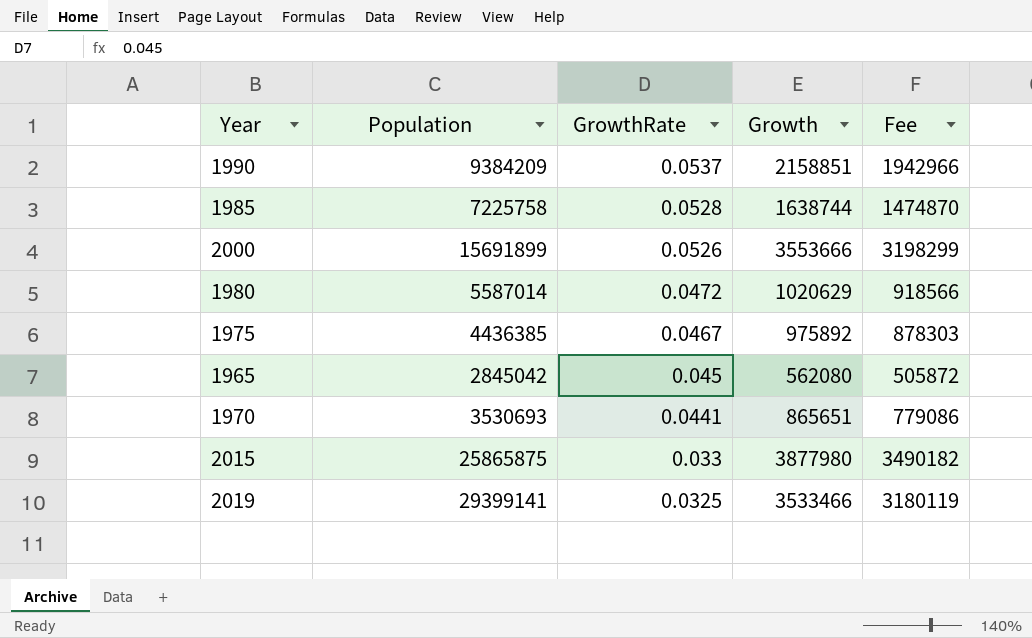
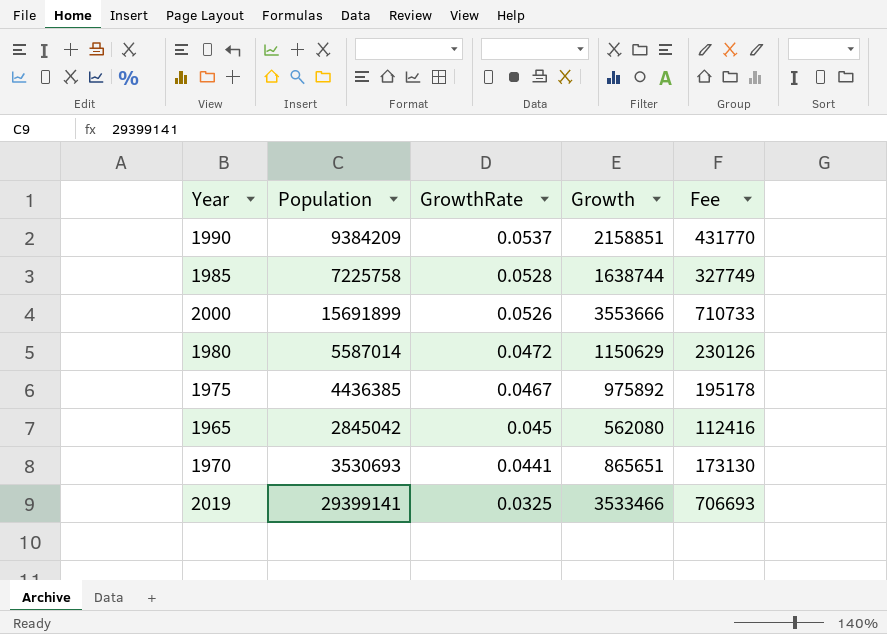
column Fee | formula: [Growth] * 0.9 -> [Growth] * 0.2
row 2015: 25865875 | 0.033 | 3877980 | 3490182 -> none
1980 | Growth: 1020629 -> 1150629

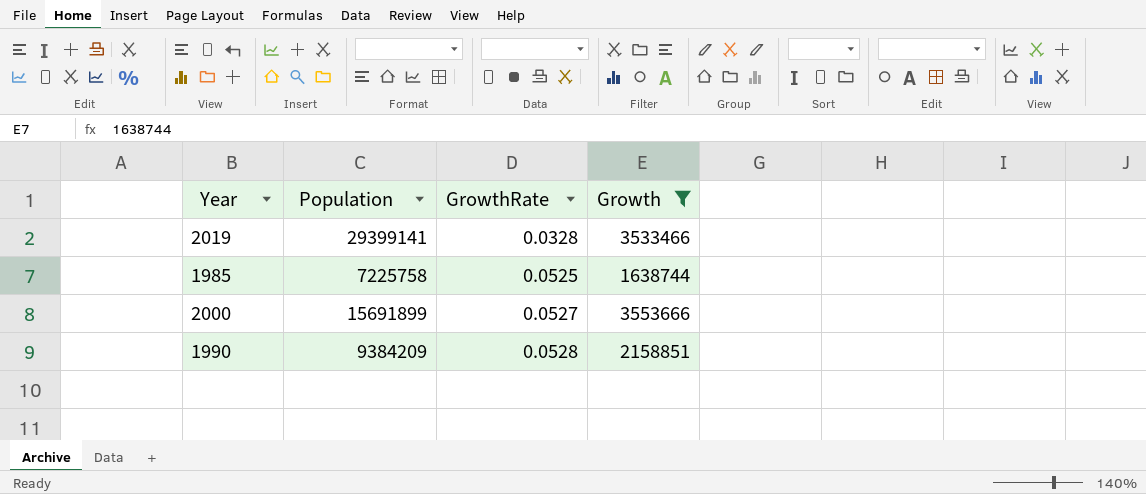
filter: none -> Growth >= 1638744
row order: GrowthRate descending -> GrowthRate ascending
column Fee | formula: [Growth] * 0.2 -> none
2019 | GrowthRate: 0.0325 -> 0.0328
1985 | GrowthRate: 0.0528 -> 0.0525
2000 | GrowthRate: 0.0526 -> 0.0527
1990 | GrowthRate: 0.0537 -> 0.0528

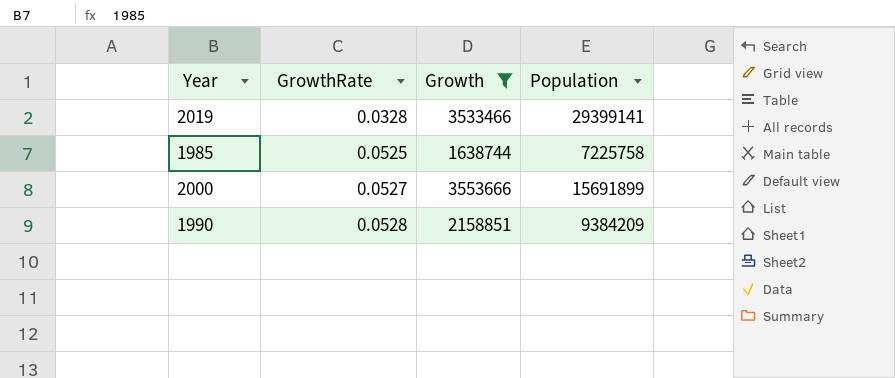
column Population | position: 2 -> 4

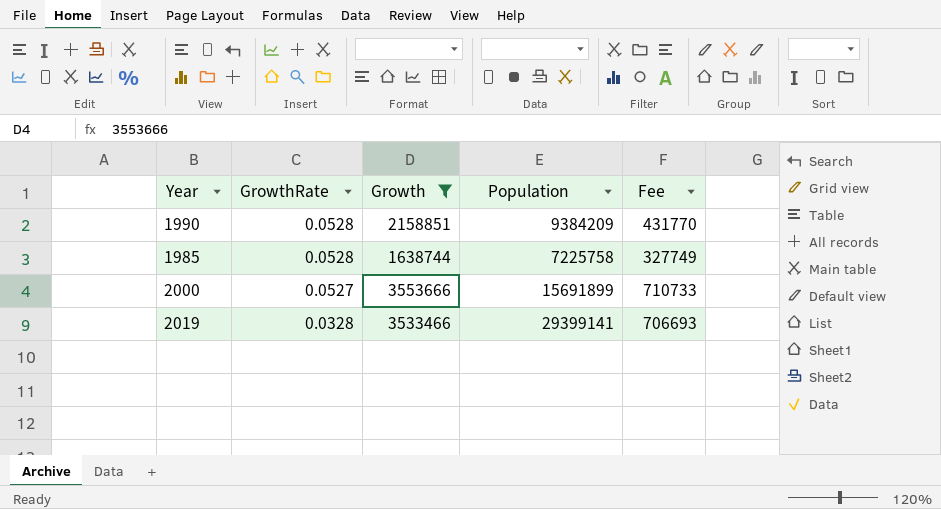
row order: GrowthRate ascending -> GrowthRate descending
column Fee | formula: none -> [Growth] * 0.2
1985 | GrowthRate: 0.0525 -> 0.0528

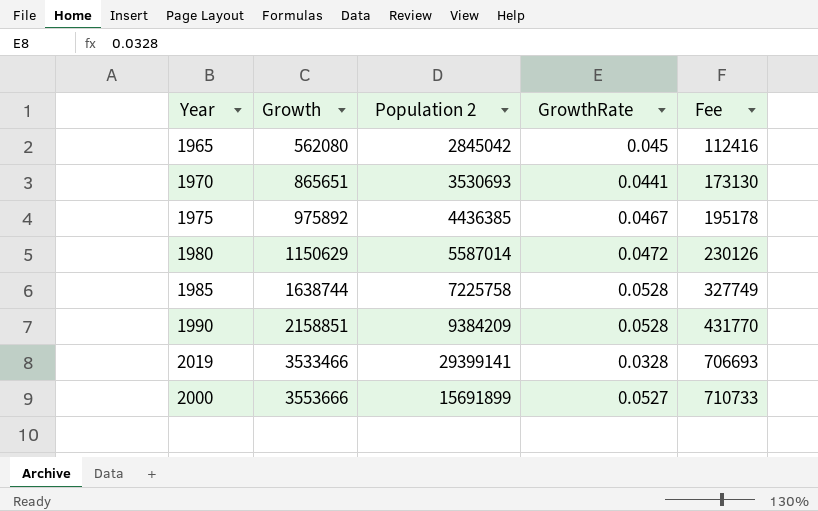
filter: Growth >= 1638744 -> none
row order: GrowthRate descending -> Growth ascending
column name: Population -> Population 2
column GrowthRate | position: 2 -> 4

